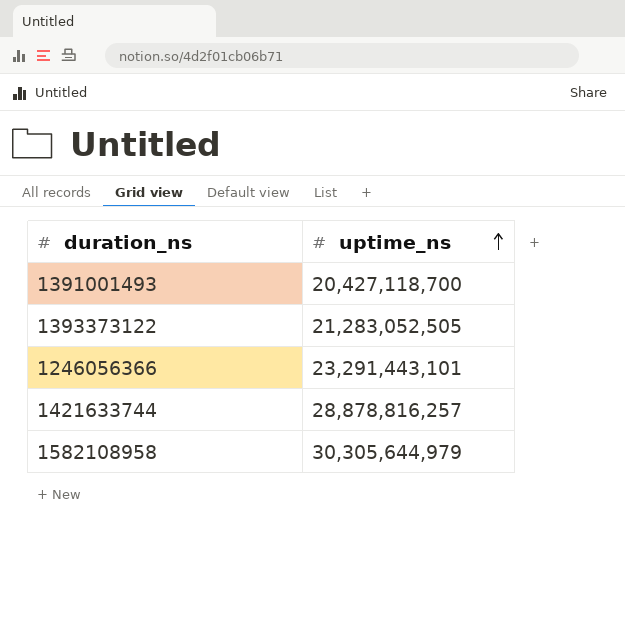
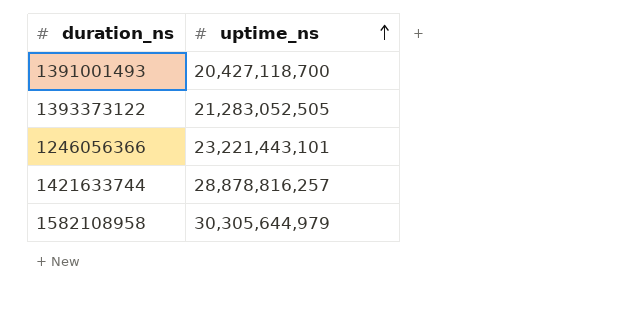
1246056366 | uptime_ns: 23,291,443,101 -> 23,221,443,101

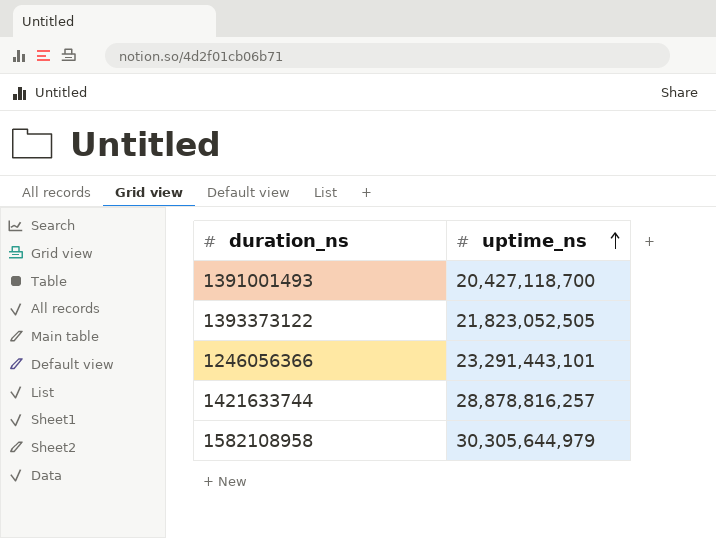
1393373122 | uptime_ns: 21,283,052,505 -> 21,823,052,505
1246056366 | uptime_ns: 23,221,443,101 -> 23,291,443,101

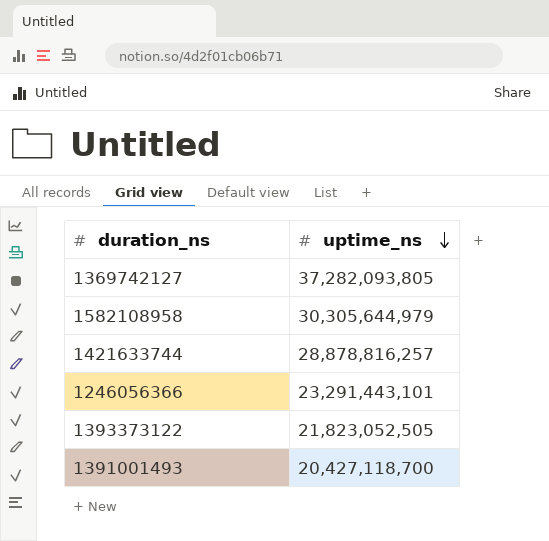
row order: uptime_ns ascending -> uptime_ns descending
row 1369742127: none -> 37,282,093,805

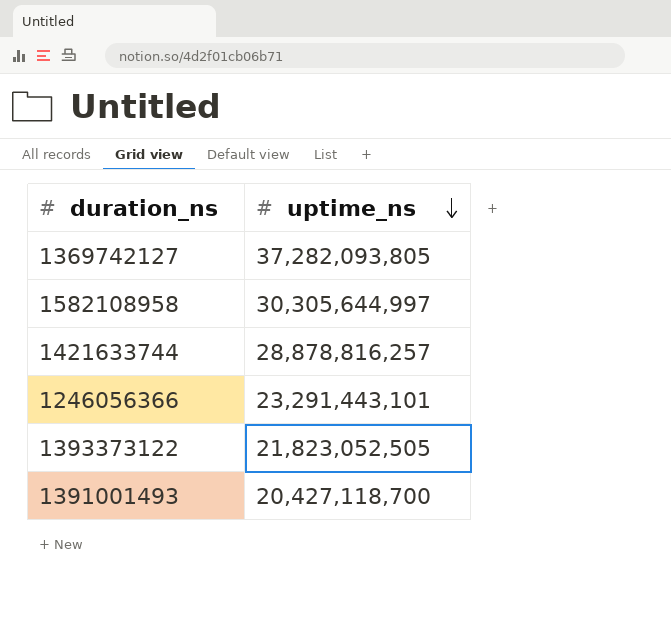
1582108958 | uptime_ns: 30,305,644,979 -> 30,305,644,997

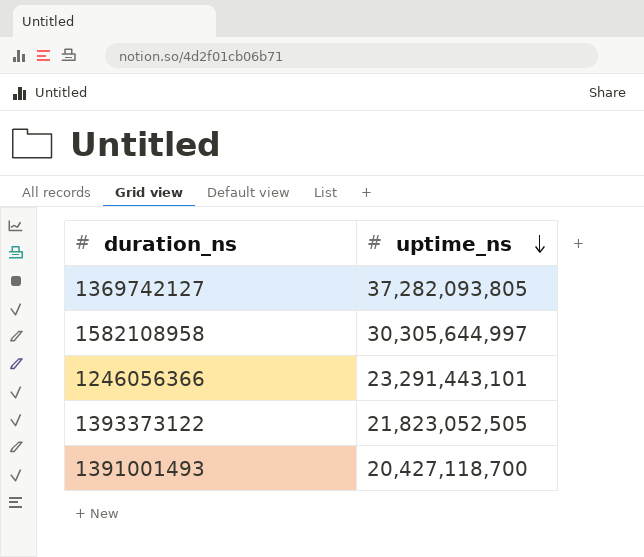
row 1421633744: 28,878,816,257 -> none

